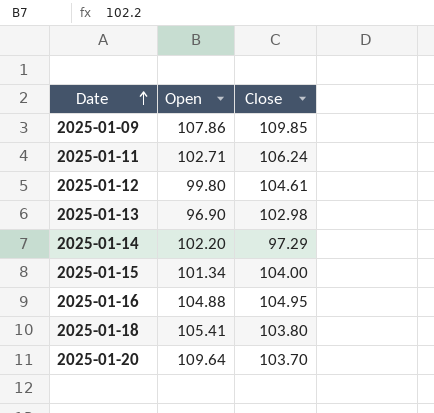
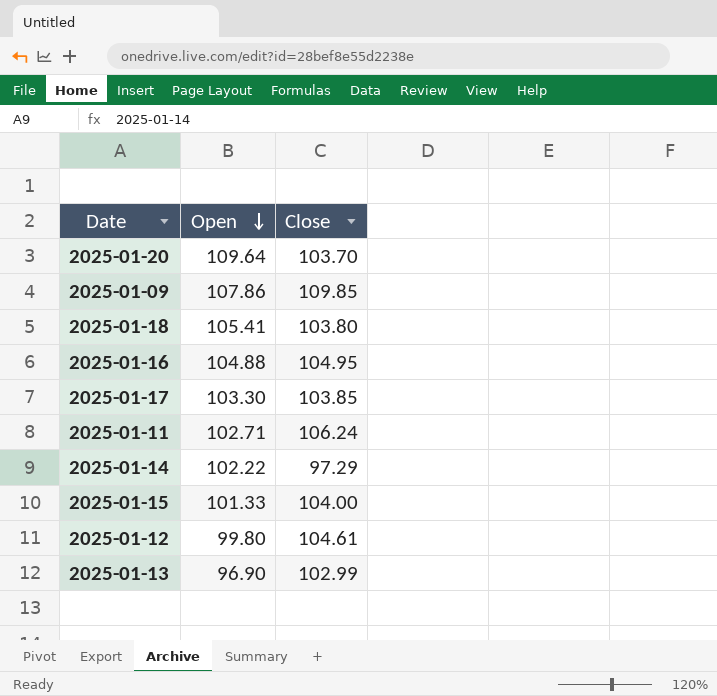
row order: Date ascending -> Open descending
row 2025-01-17: none -> 103.30 | 103.85
2025-01-14 | Open: 102.20 -> 102.22
2025-01-15 | Open: 101.34 -> 101.33
2025-01-13 | Close: 102.98 -> 102.99

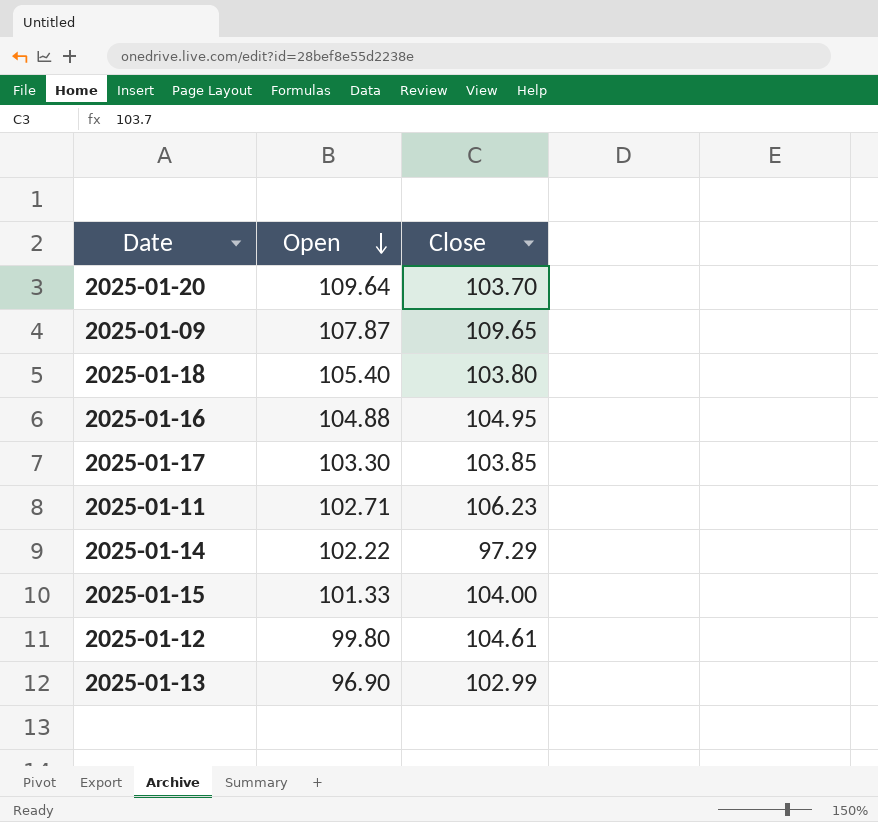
2025-01-09 | Open: 107.86 -> 107.87
2025-01-09 | Close: 109.85 -> 109.65
2025-01-18 | Open: 105.41 -> 105.40
2025-01-11 | Close: 106.24 -> 106.23

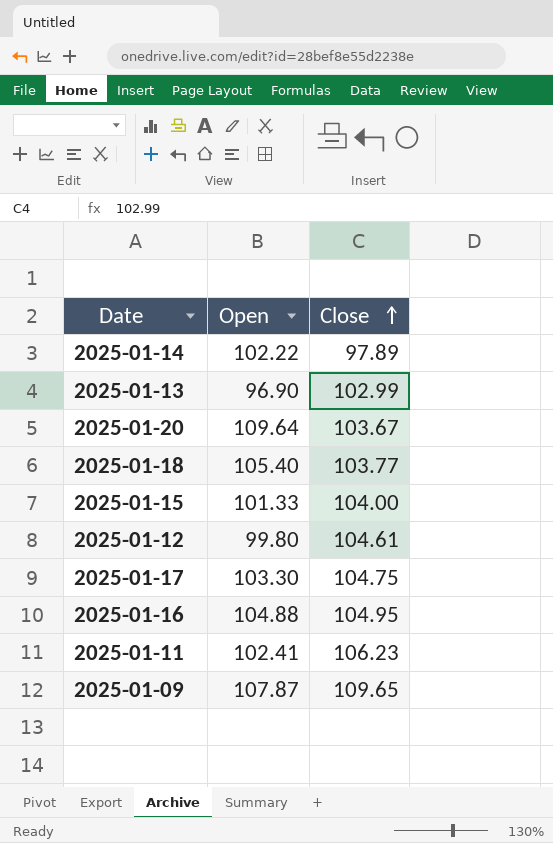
row order: Open descending -> Close ascending
2025-01-14 | Close: 97.29 -> 97.89
2025-01-20 | Close: 103.70 -> 103.67
2025-01-18 | Close: 103.80 -> 103.77
2025-01-17 | Close: 103.85 -> 104.75
2025-01-11 | Open: 102.71 -> 102.41

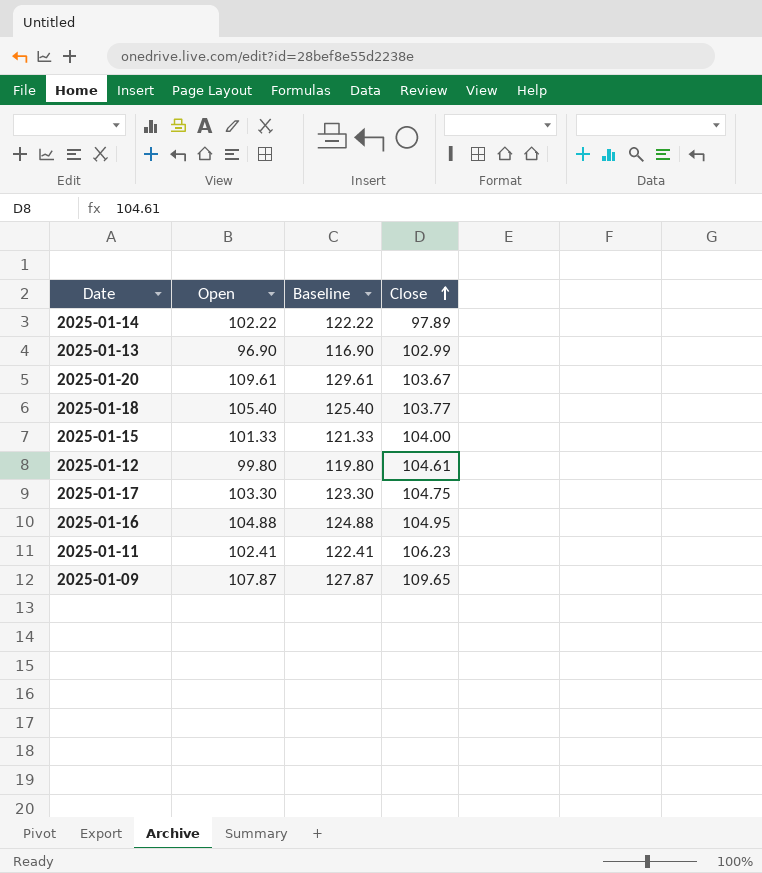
column Baseline | formula: none -> [Open] + 20
2025-01-20 | Open: 109.64 -> 109.61

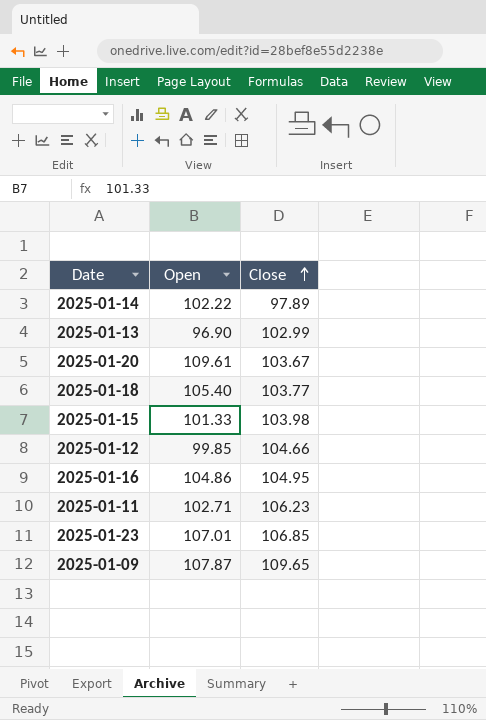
column Baseline | formula: [Open] + 20 -> none
row 2025-01-17: 103.30 | 123.30 | 104.75 -> none
2025-01-15 | Close: 104.00 -> 103.98
2025-01-12 | Open: 99.80 -> 99.85
2025-01-12 | Close: 104.61 -> 104.66
2025-01-16 | Open: 104.88 -> 104.86
2025-01-11 | Open: 102.41 -> 102.71
row 2025-01-23: none -> 107.01 | 106.85

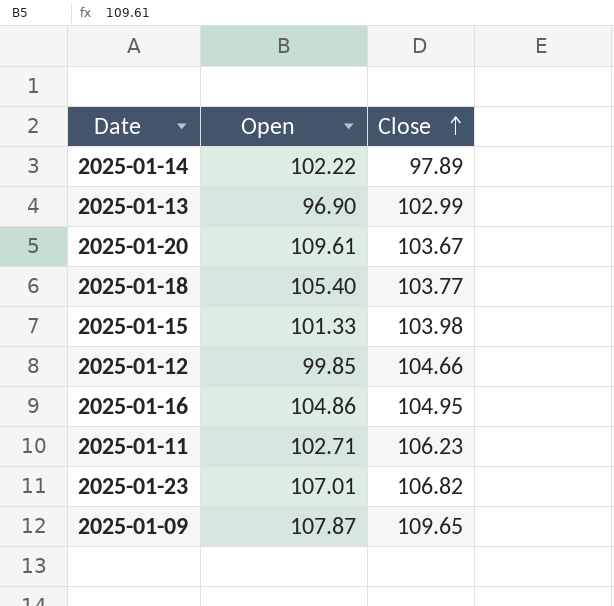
2025-01-23 | Close: 106.85 -> 106.82

